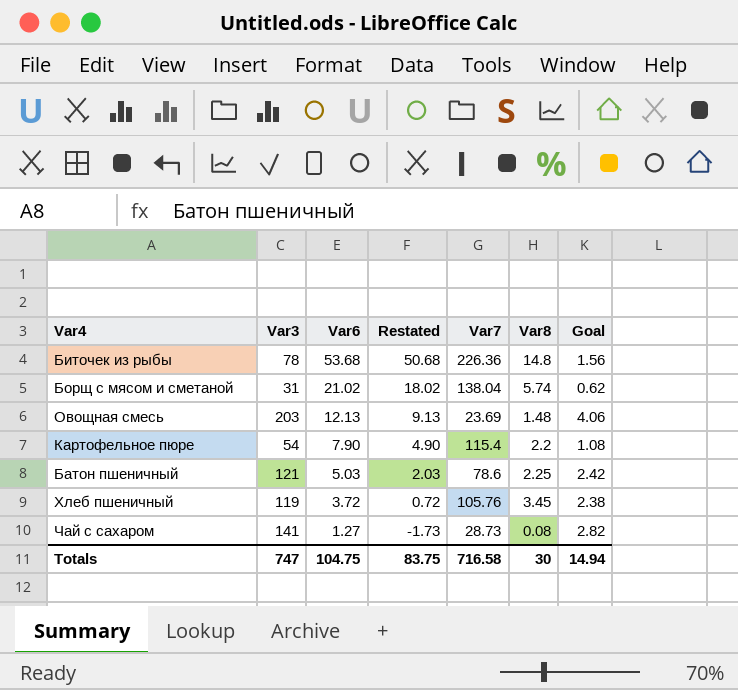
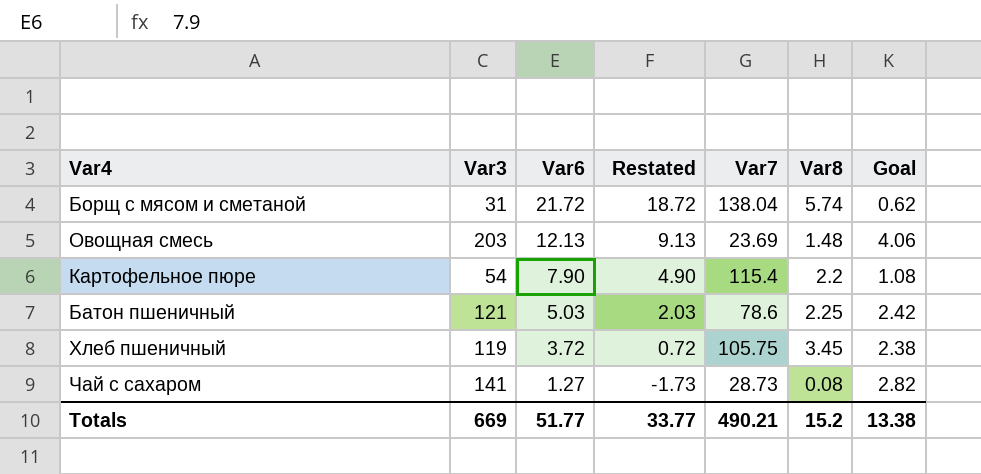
row Биточек из рыбы: 78 | 53.68 | 50.68 | 226.36 | 14.8 | 1.56 -> none
Борщ с мясом и сметаной | Var6: 21.02 -> 21.72
Борщ с мясом и сметаной | Restated: 18.02 -> 18.72
Хлеб пшеничный | Var7: 105.76 -> 105.75
Totals | Var3: 747 -> 669
Totals | Var6: 104.75 -> 51.77
Totals | Restated: 83.75 -> 33.77
Totals | Var7: 716.58 -> 490.21
Totals | Var8: 30 -> 15.2
Totals | Goal: 14.94 -> 13.38

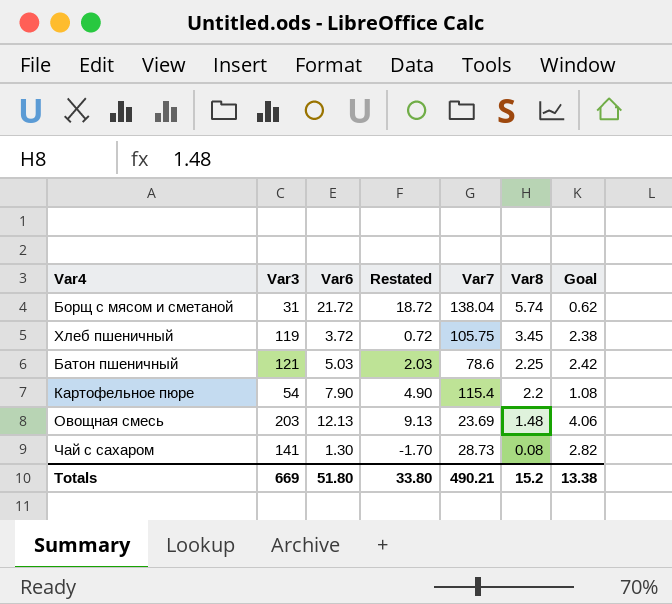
row order: Var6 descending -> Var8 descending
Чай с сахаром | Var6: 1.27 -> 1.30
Чай с сахаром | Restated: -1.73 -> -1.70
Totals | Var6: 51.77 -> 51.80
Totals | Restated: 33.77 -> 33.80

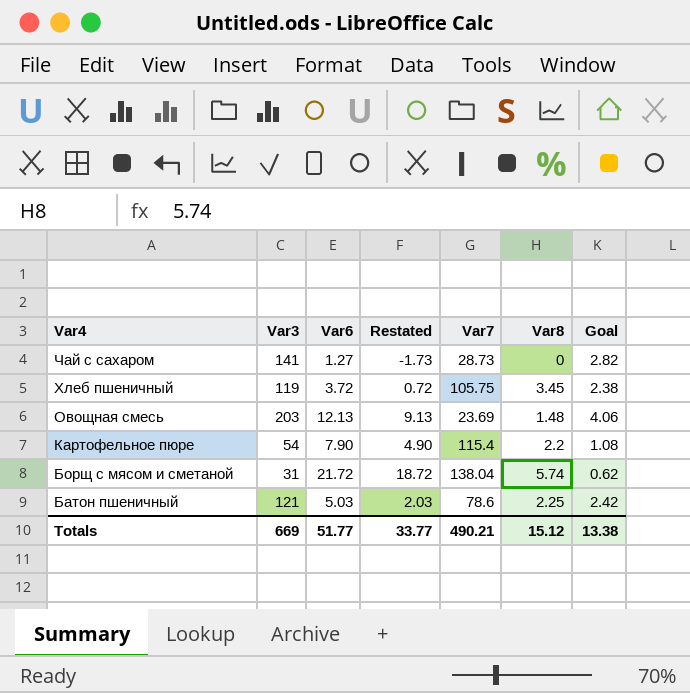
row order: Var8 descending -> Var4 descending
Чай с сахаром | Var6: 1.30 -> 1.27
Чай с сахаром | Restated: -1.70 -> -1.73
Чай с сахаром | Var8: 0.08 -> 0
Totals | Var6: 51.80 -> 51.77
Totals | Restated: 33.80 -> 33.77
Totals | Var8: 15.2 -> 15.12

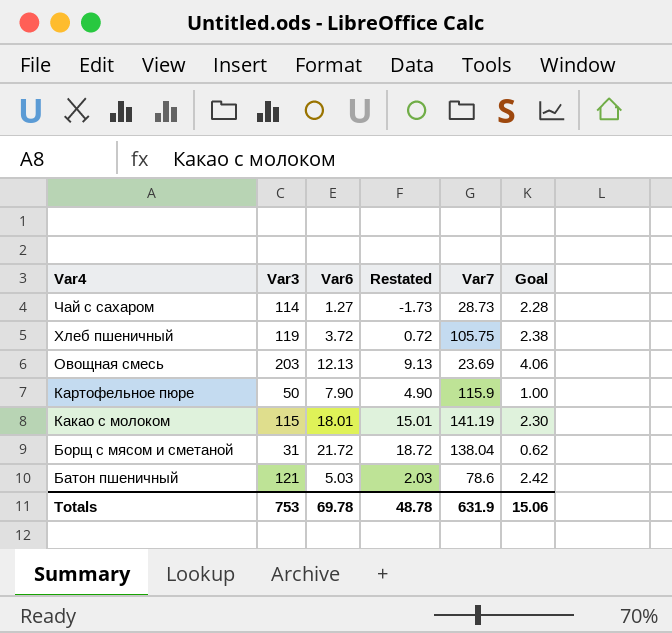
column Var8 | position: 6 -> none
Чай с сахаром | Var3: 141 -> 114
Чай с сахаром | Goal: 2.82 -> 2.28
Картофельное пюре | Var3: 54 -> 50
Картофельное пюре | Var7: 115.4 -> 115.9
Картофельное пюре | Goal: 1.08 -> 1.00
row Какао с молоком: none -> 115 | 18.01 | 15.01 | 141.19 | 2.30
Totals | Var3: 669 -> 753
Totals | Var6: 51.77 -> 69.78
Totals | Restated: 33.77 -> 48.78
Totals | Var7: 490.21 -> 631.9
Totals | Goal: 13.38 -> 15.06

